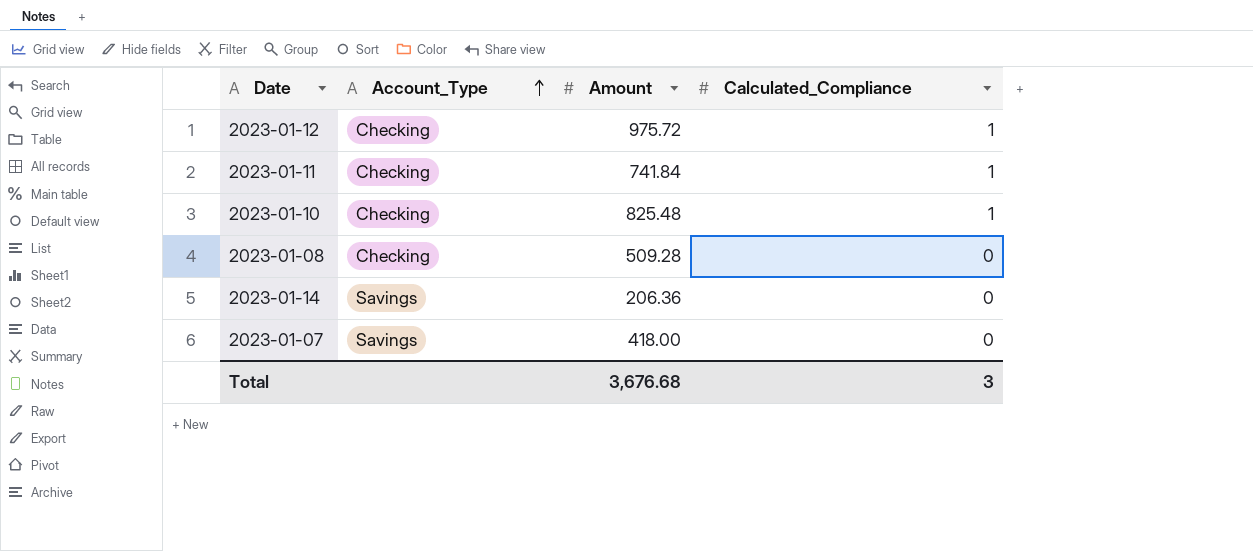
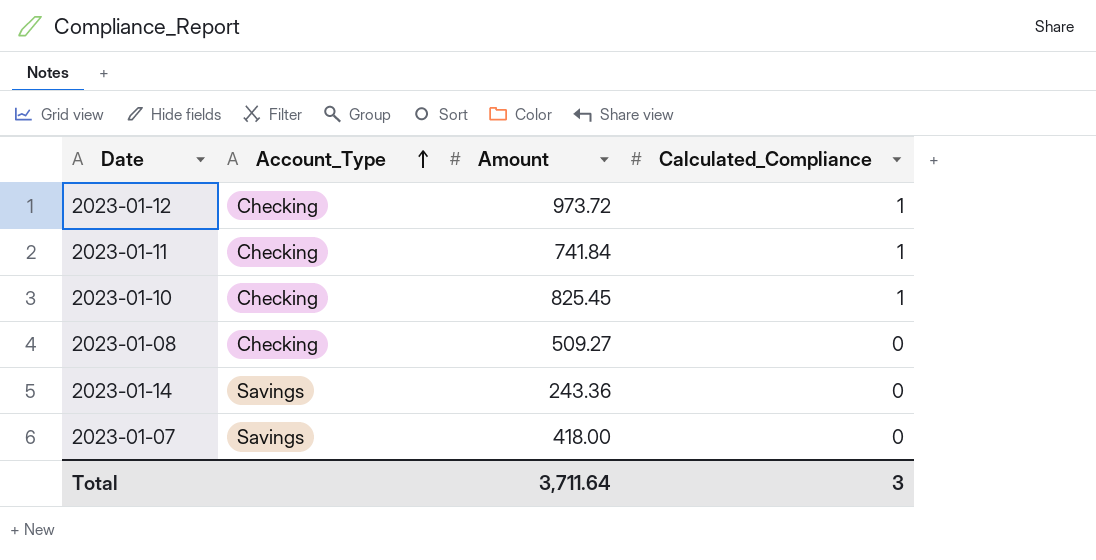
2023-01-12 | Amount: 975.72 -> 973.72
2023-01-10 | Amount: 825.48 -> 825.45
2023-01-08 | Amount: 509.28 -> 509.27
2023-01-14 | Amount: 206.36 -> 243.36
Total | Amount: 3,676.68 -> 3,711.64

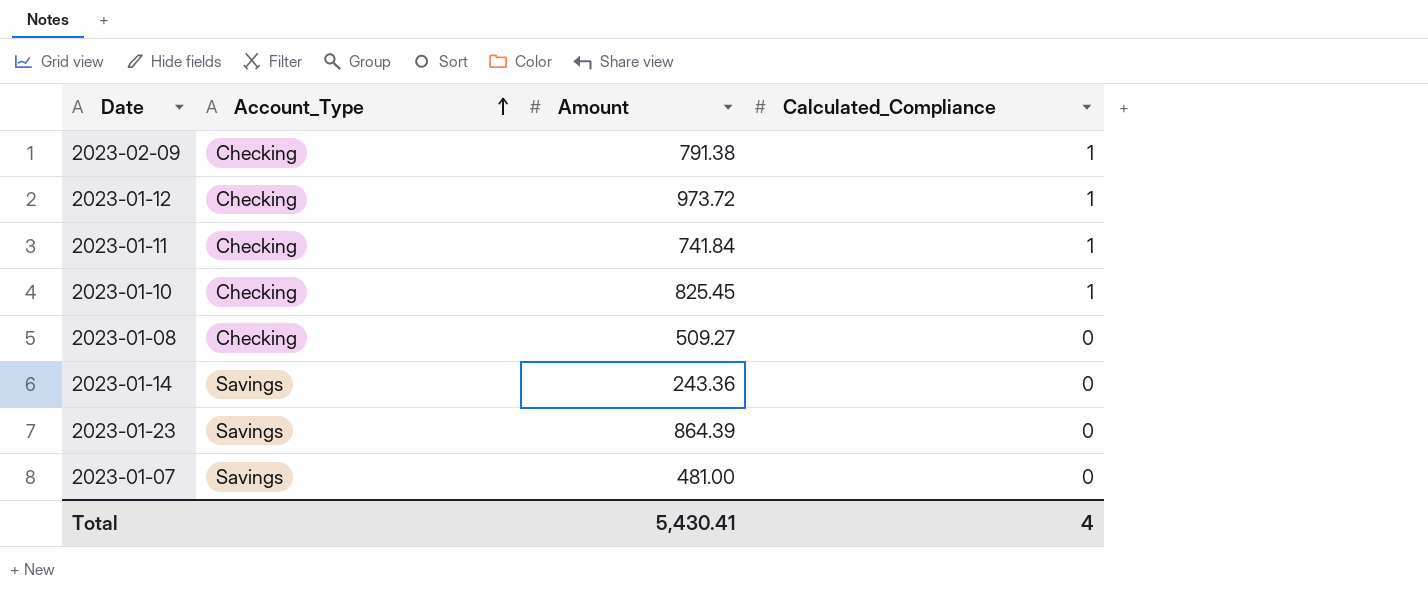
row 2023-02-09: none -> Checking | 791.38 | 1
row 2023-01-23: none -> Savings | 864.39 | 0
2023-01-07 | Amount: 418.00 -> 481.00
Total | Amount: 3,711.64 -> 5,430.41
Total | Calculated_Compliance: 3 -> 4

